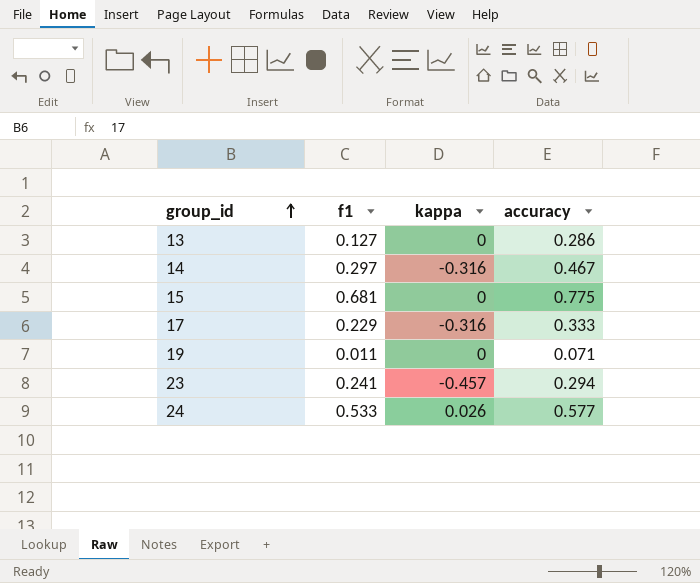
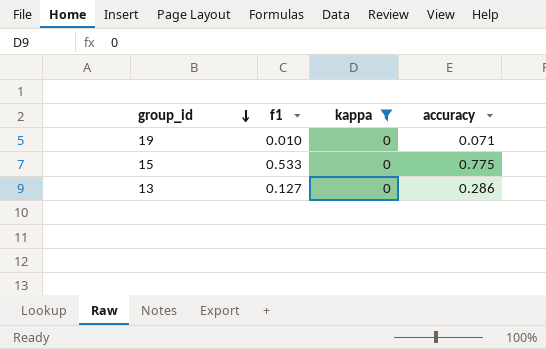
filter: none -> kappa = 0
row order: group_id ascending -> group_id descending
19 | f1: 0.011 -> 0.010
15 | f1: 0.681 -> 0.533

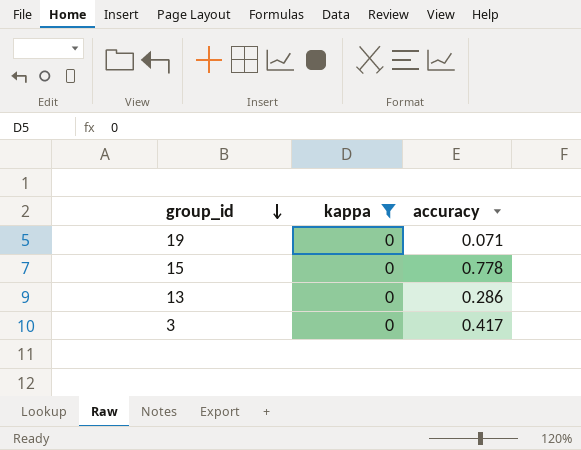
column f1 | position: 2 -> none
15 | accuracy: 0.775 -> 0.778
row 3: none -> 0 | 0.417

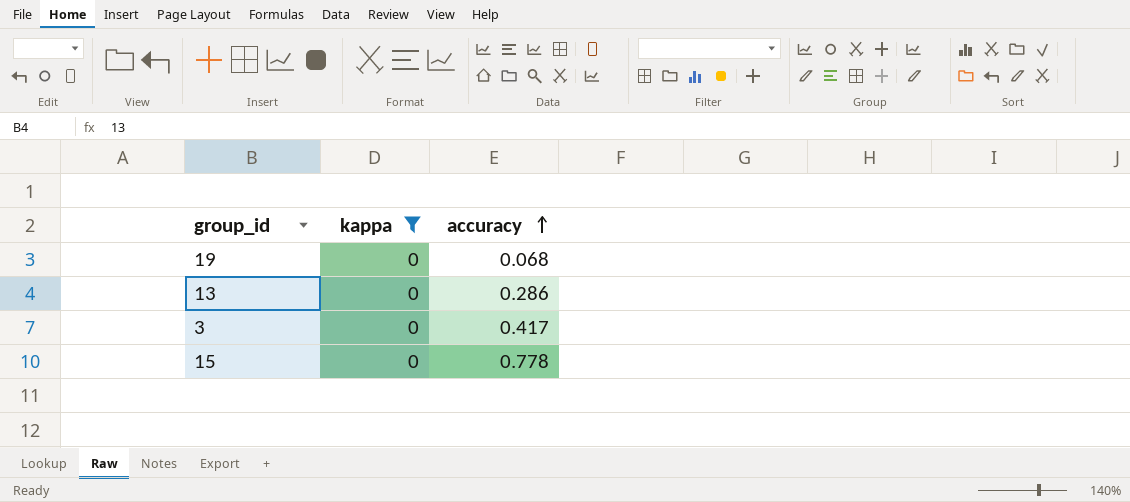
row order: group_id descending -> accuracy ascending
19 | accuracy: 0.071 -> 0.068

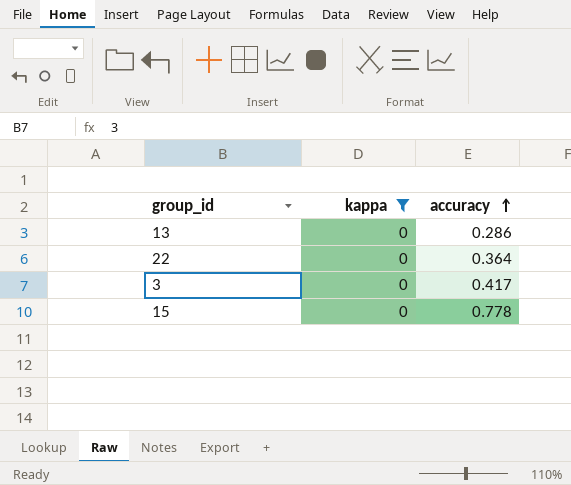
row 19: 0 | 0.068 -> none
row 22: none -> 0 | 0.364

